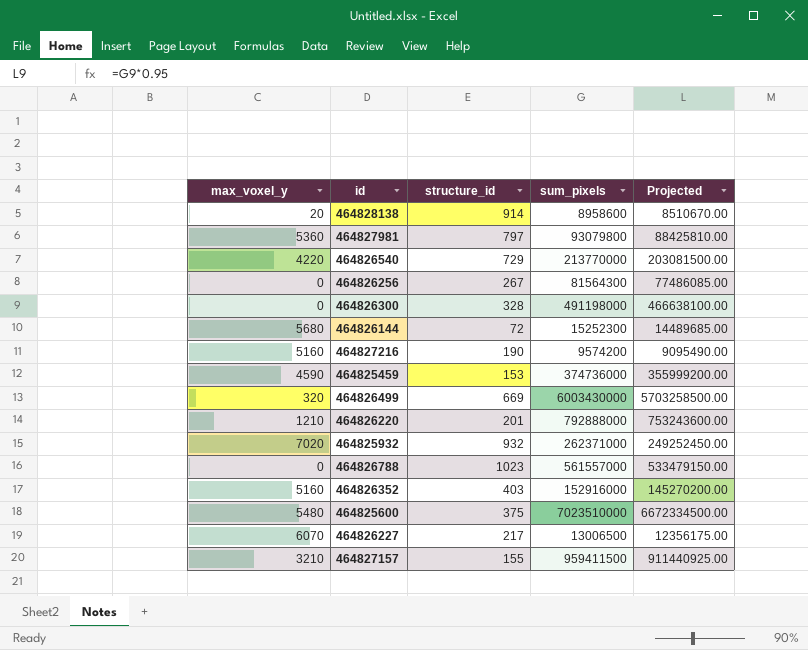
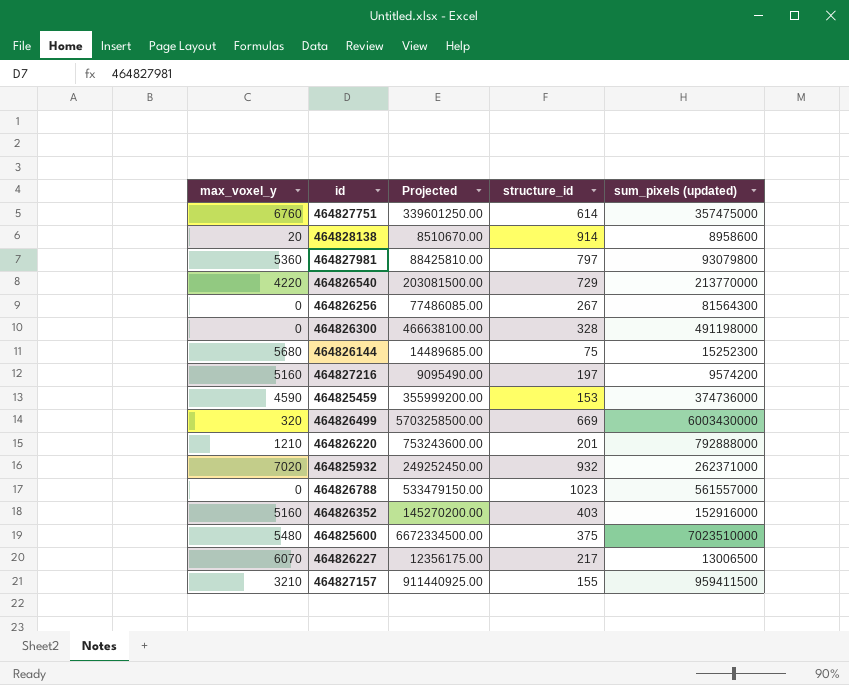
column Projected | position: 5 -> 3
column name: sum_pixels -> sum_pixels (updated)
row 464827751: none -> 6760 | 339601250.00 | 614 | 357475000
464826144 | structure_id: 72 -> 75
464827216 | structure_id: 190 -> 197

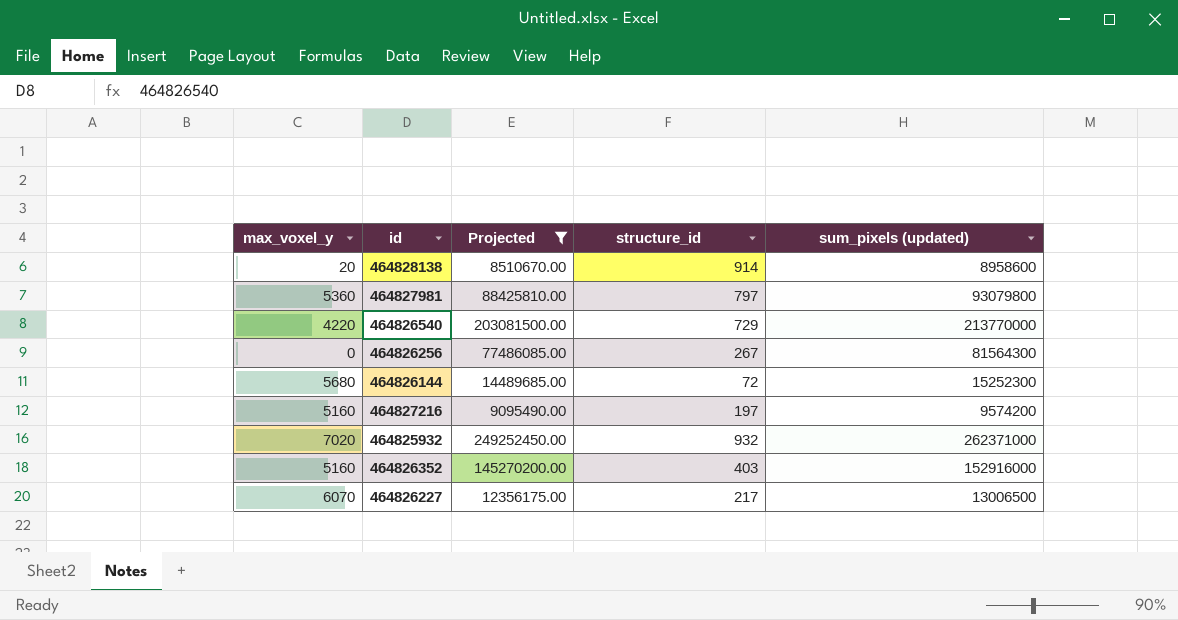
filter: none -> Projected <= 249252450.00
464826144 | structure_id: 75 -> 72

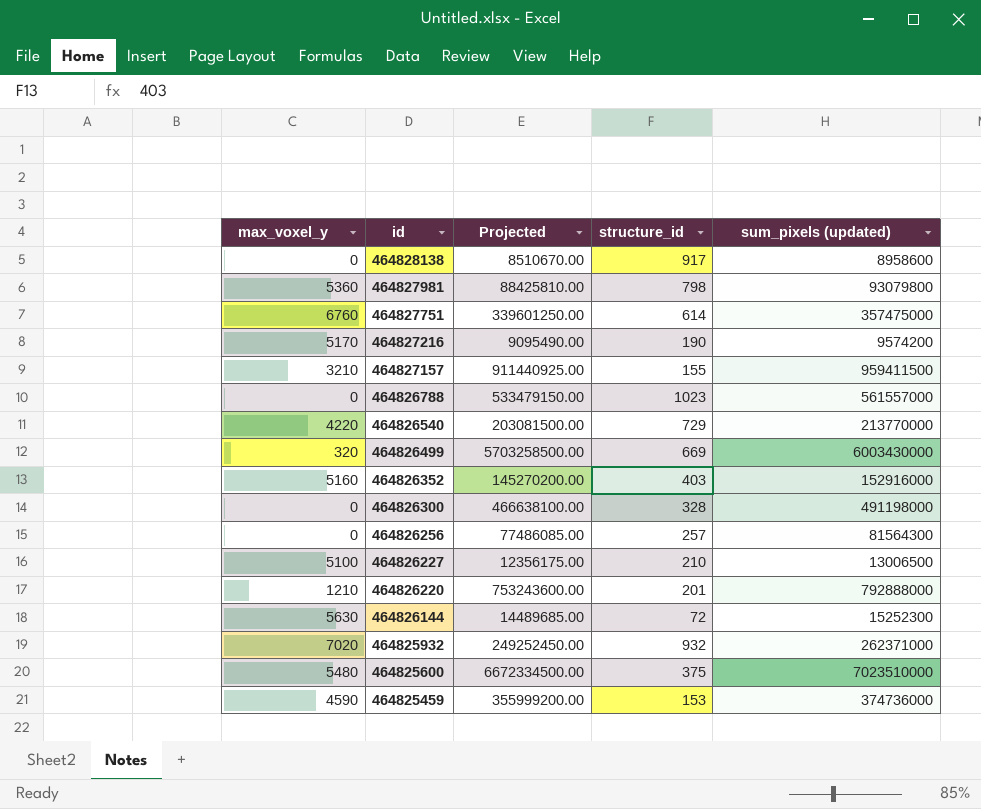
filter: Projected <= 249252450.00 -> none
row order: none -> id descending
464828138 | max_voxel_y: 20 -> 0
464828138 | structure_id: 914 -> 917
464827981 | structure_id: 797 -> 798
464827216 | max_voxel_y: 5160 -> 5170
464827216 | structure_id: 197 -> 190
464826256 | structure_id: 267 -> 257
464826227 | max_voxel_y: 6070 -> 5100
464826227 | structure_id: 217 -> 210
464826144 | max_voxel_y: 5680 -> 5630

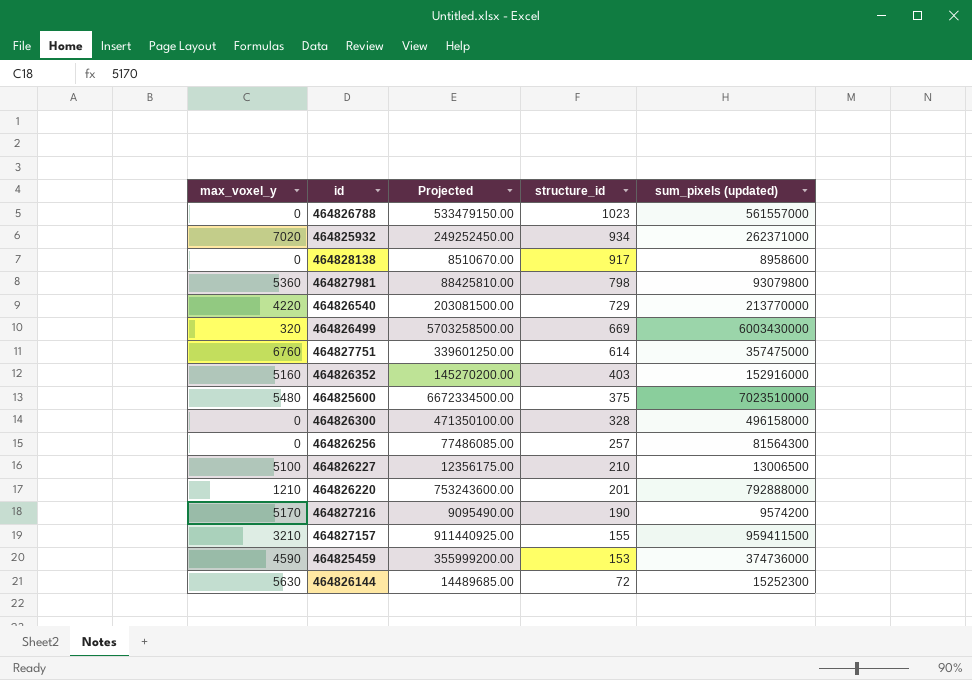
row order: id descending -> structure_id descending
464825932 | structure_id: 932 -> 934
464826300 | Projected: 466638100.00 -> 471350100.00
464826300 | sum_pixels (updated): 491198000 -> 496158000

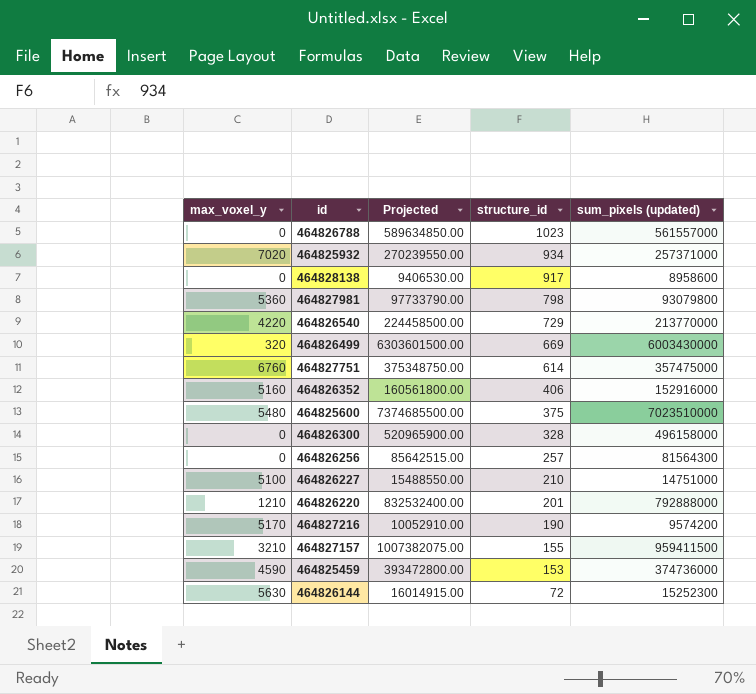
column Projected | formula: [sum_pixels (updated)] * 0.95 -> [sum_pixels (updated)] * 1.05
464825932 | sum_pixels (updated): 262371000 -> 257371000
464826352 | structure_id: 403 -> 406
464826227 | sum_pixels (updated): 13006500 -> 14751000

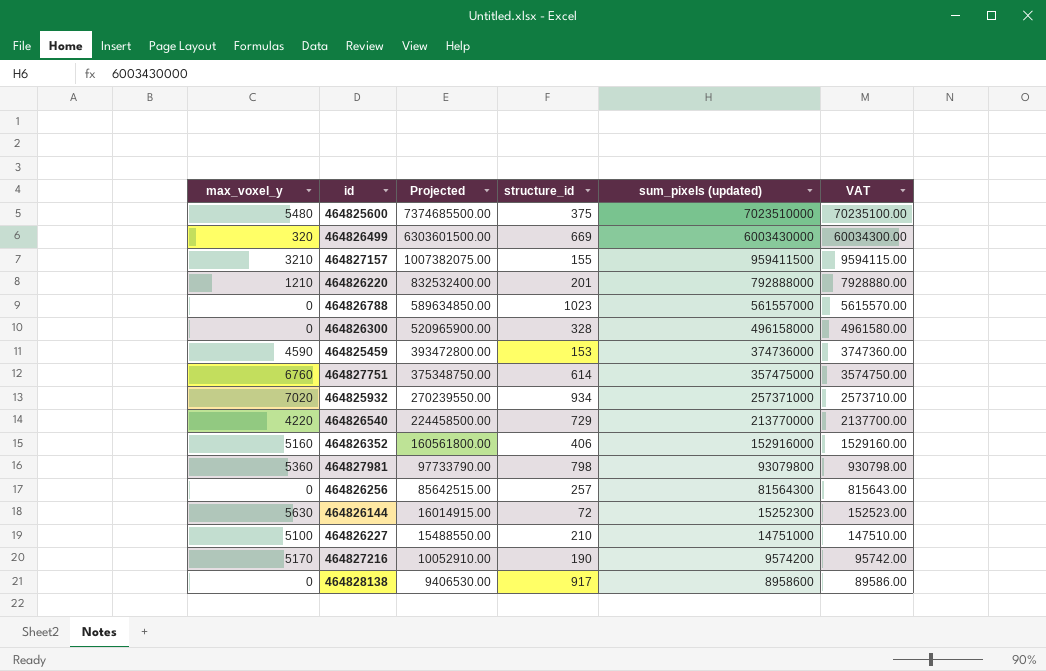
row order: structure_id descending -> Projected descending
column VAT | formula: none -> [sum_pixels (updated)] * 0.01

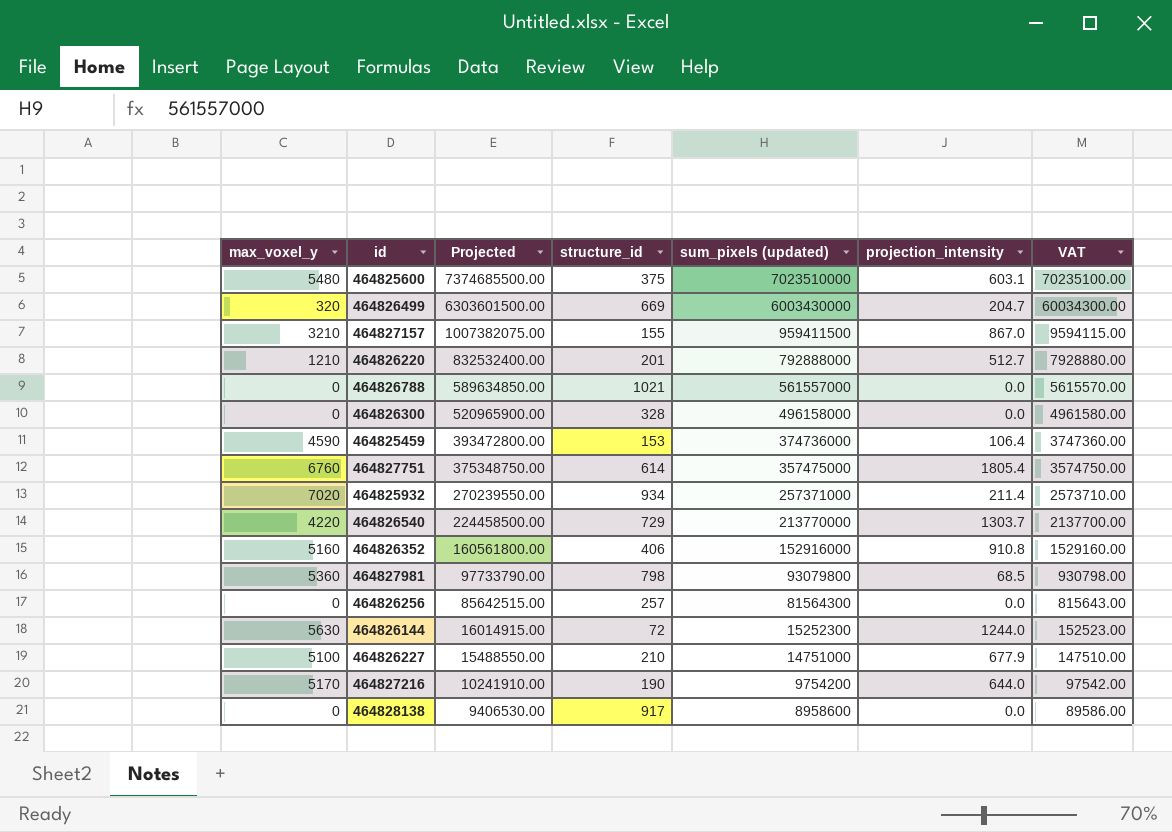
column projection_intensity | position: none -> 6
464826788 | structure_id: 1023 -> 1021
464827216 | Projected: 10052910.00 -> 10241910.00
464827216 | sum_pixels (updated): 9574200 -> 9754200
464827216 | VAT: 95742.00 -> 97542.00

